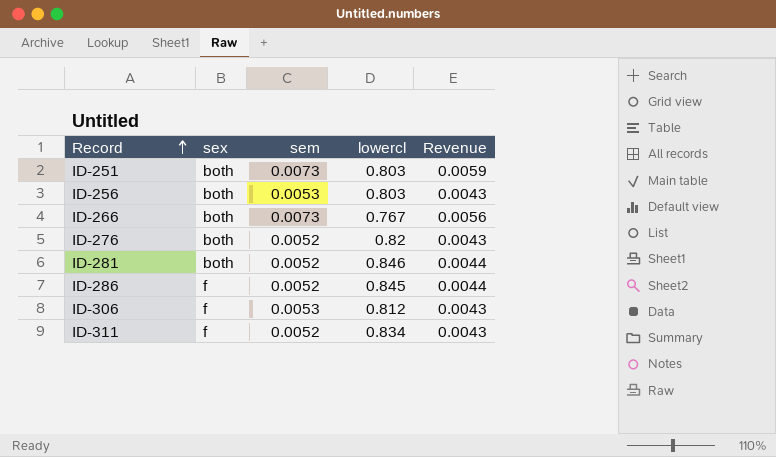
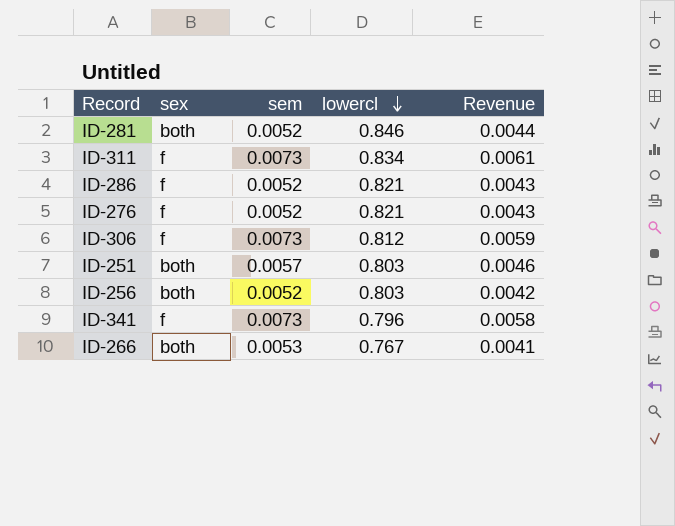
row order: Record ascending -> lowercl descending
ID-311 | sem: 0.0052 -> 0.0073
ID-311 | Revenue: 0.0043 -> 0.0061
ID-286 | lowercl: 0.845 -> 0.821
ID-286 | Revenue: 0.0044 -> 0.0043
ID-276 | sex: both -> f
ID-276 | lowercl: 0.82 -> 0.821
ID-306 | sem: 0.0053 -> 0.0073
ID-306 | Revenue: 0.0043 -> 0.0059
ID-251 | sem: 0.0073 -> 0.0057
ID-251 | Revenue: 0.0059 -> 0.0046
ID-256 | sem: 0.0053 -> 0.0052
ID-256 | Revenue: 0.0043 -> 0.0042
row ID-341: none -> f | 0.0073 | 0.796 | 0.0058
ID-266 | sem: 0.0073 -> 0.0053
ID-266 | Revenue: 0.0056 -> 0.0041

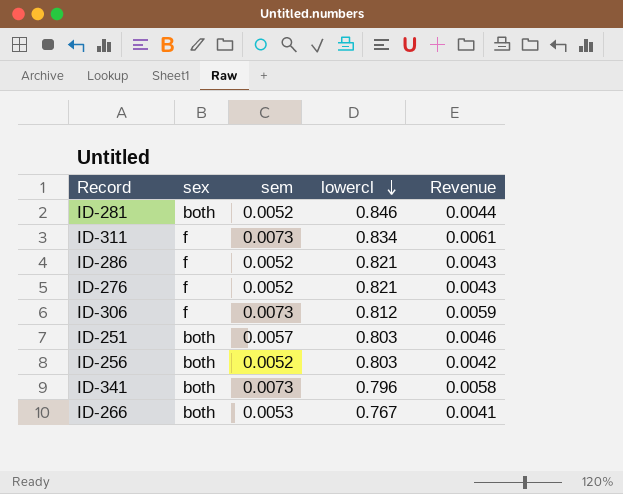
ID-341 | sex: f -> both

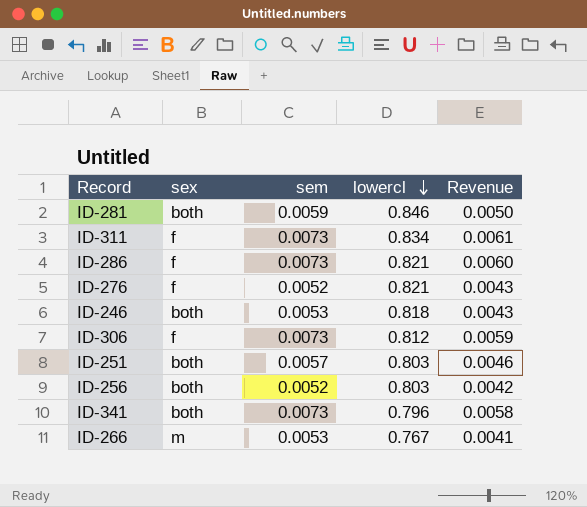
ID-281 | sem: 0.0052 -> 0.0059
ID-281 | Revenue: 0.0044 -> 0.0050
ID-286 | sem: 0.0052 -> 0.0073
ID-286 | Revenue: 0.0043 -> 0.0060
row ID-246: none -> both | 0.0053 | 0.818 | 0.0043
ID-266 | sex: both -> m

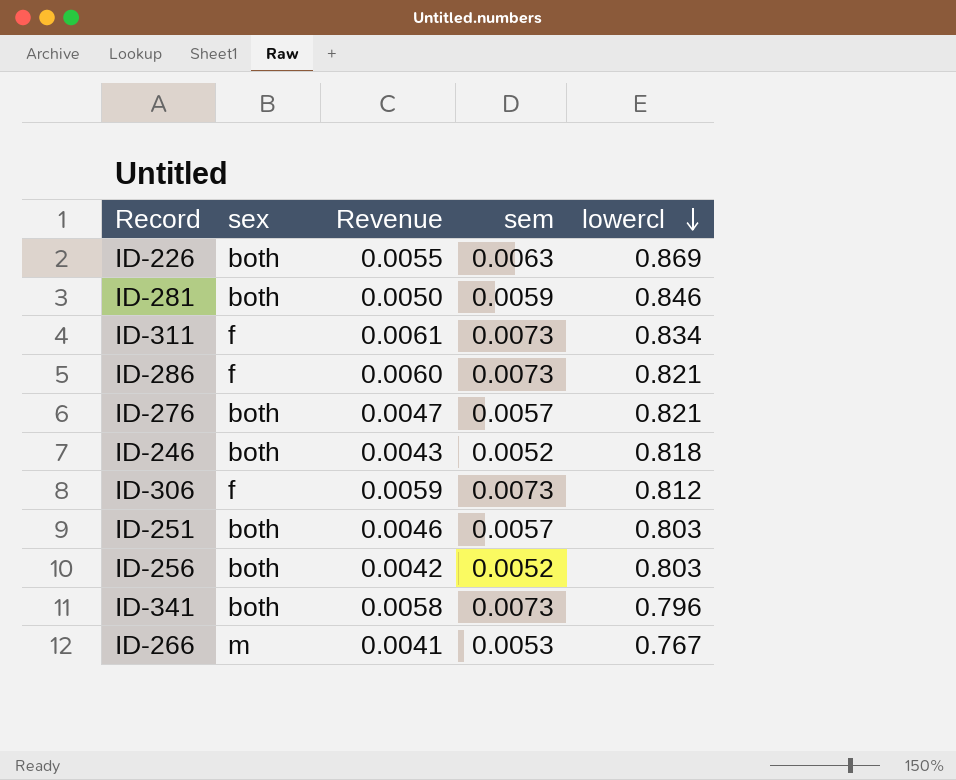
column Revenue | position: 5 -> 3
row ID-226: none -> both | 0.0055 | 0.0063 | 0.869
ID-276 | sex: f -> both
ID-276 | Revenue: 0.0043 -> 0.0047
ID-276 | sem: 0.0052 -> 0.0057
ID-246 | sem: 0.0053 -> 0.0052

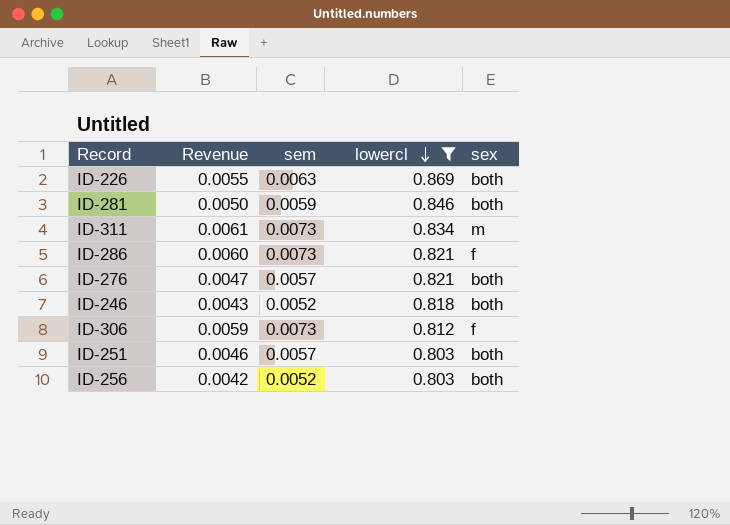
filter: none -> lowercl >= 0.803
column sex | position: 2 -> 5
ID-311 | sex: f -> m

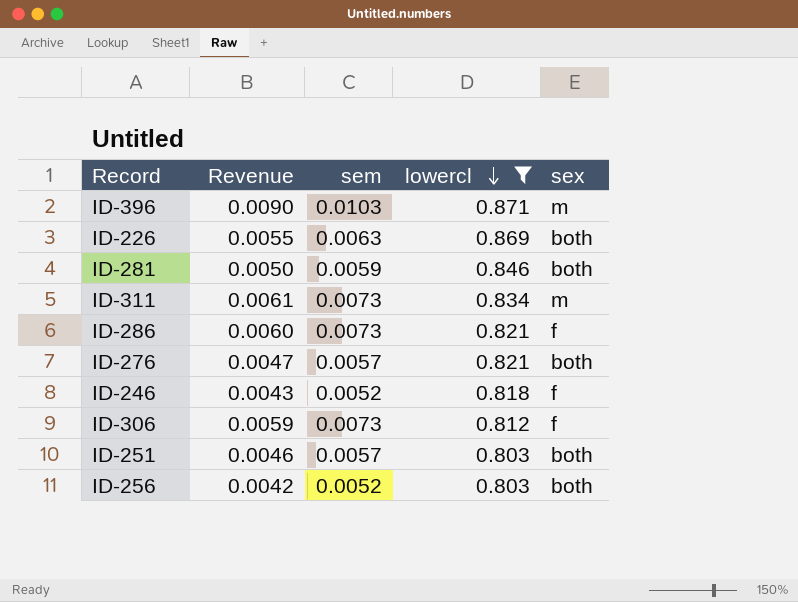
row ID-396: none -> 0.0090 | 0.0103 | 0.871 | m
ID-246 | sex: both -> f

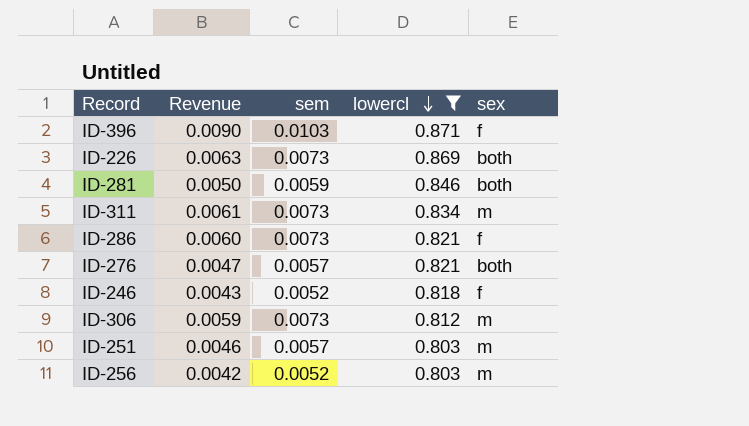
ID-396 | sex: m -> f
ID-226 | Revenue: 0.0055 -> 0.0063
ID-226 | sem: 0.0063 -> 0.0073
ID-306 | sex: f -> m
ID-251 | sex: both -> m
ID-256 | sex: both -> m

